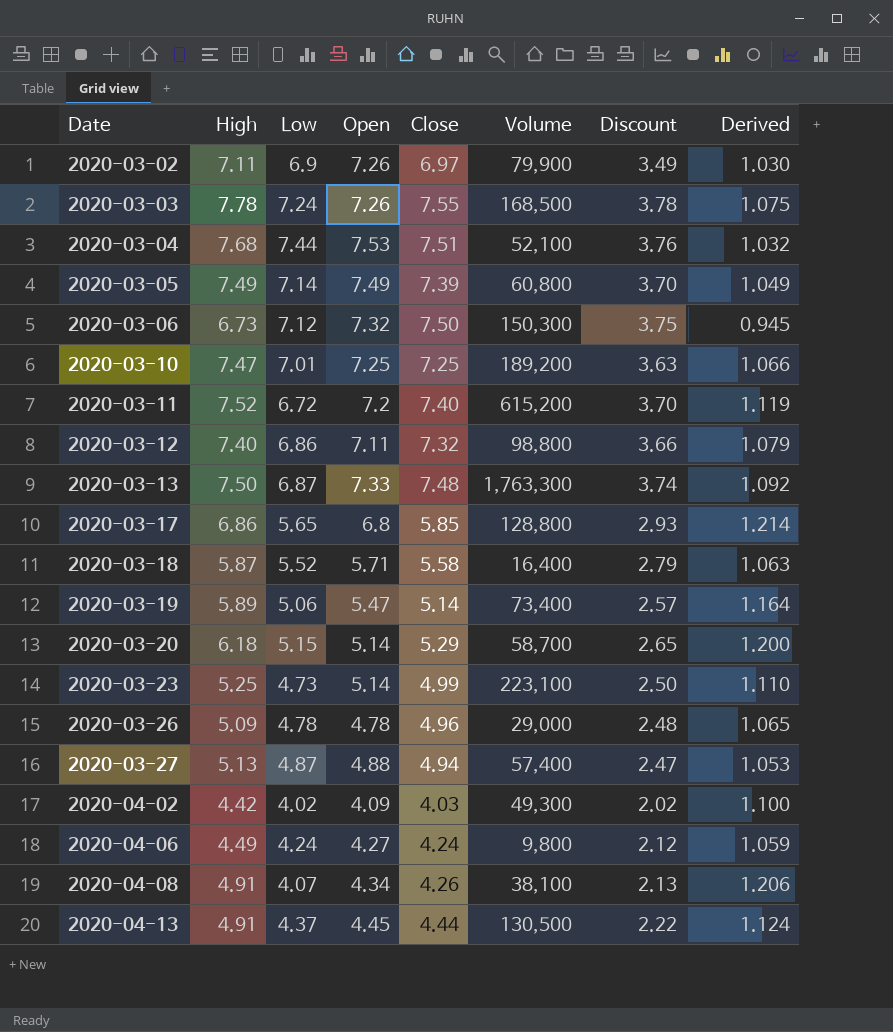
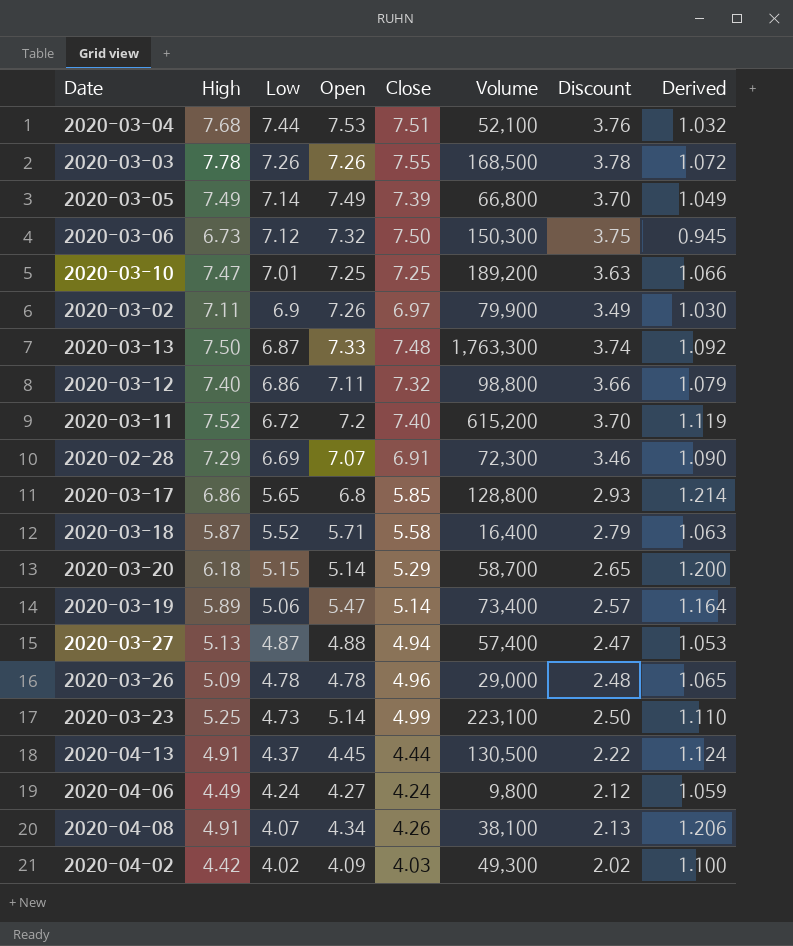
row order: Date ascending -> Low descending
2020-03-03 | Low: 7.24 -> 7.26
2020-03-03 | Derived: 1.075 -> 1.072
2020-03-05 | Volume: 60,800 -> 66,800
row 2020-02-28: none -> 7.29 | 6.69 | 7.07 | 6.91 | 72,300 | 3.46 | 1.090

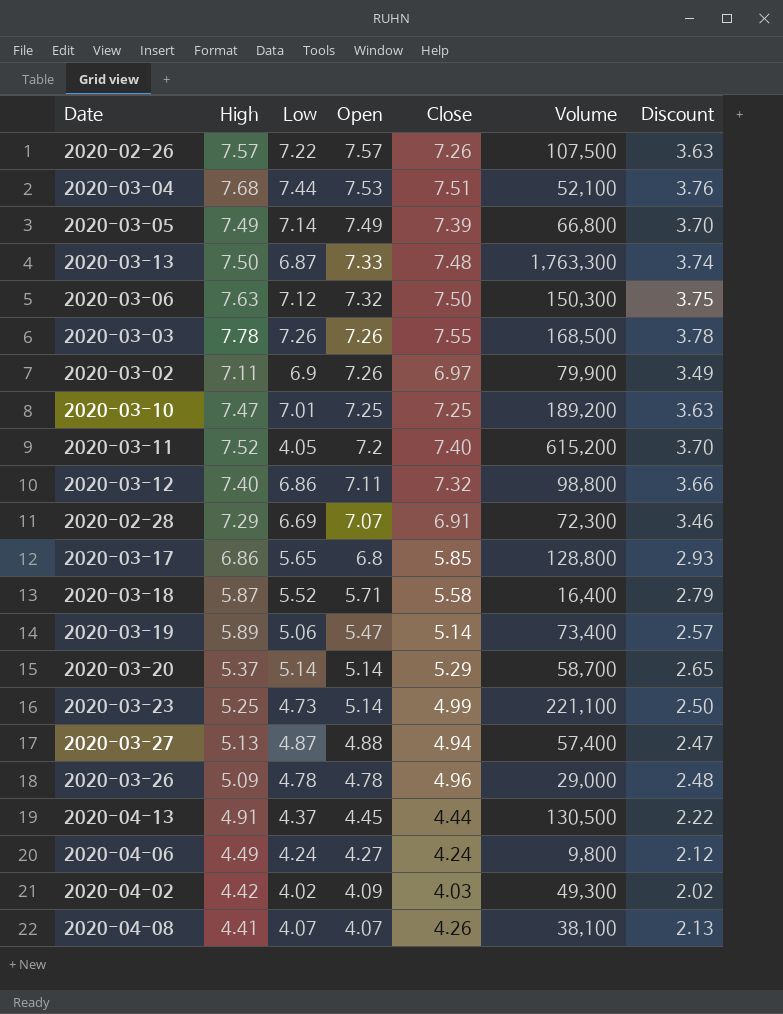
row order: Low descending -> Open descending
column Derived | formula: [High] / [Low] -> none
row 2020-02-26: none -> 7.57 | 7.22 | 7.57 | 7.26 | 107,500 | 3.63
2020-03-06 | High: 6.73 -> 7.63
2020-03-11 | Low: 6.72 -> 4.05
2020-03-20 | High: 6.18 -> 5.37
2020-03-20 | Low: 5.15 -> 5.14
2020-03-23 | Volume: 223,100 -> 221,100
2020-04-08 | High: 4.91 -> 4.41
2020-04-08 | Open: 4.34 -> 4.07

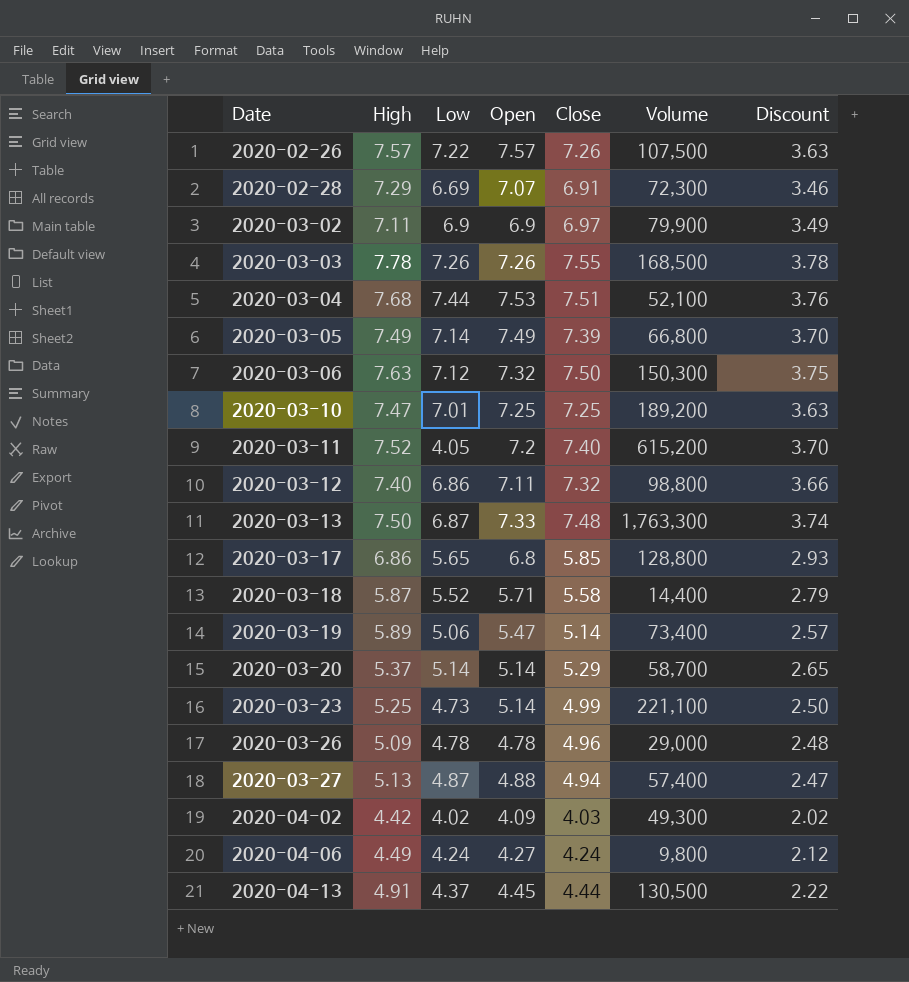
row order: Open descending -> Date ascending
row 2020-04-08: 4.41 | 4.07 | 4.07 | 4.26 | 38,100 | 2.13 -> none
2020-03-02 | Open: 7.26 -> 6.9
2020-03-18 | Volume: 16,400 -> 14,400

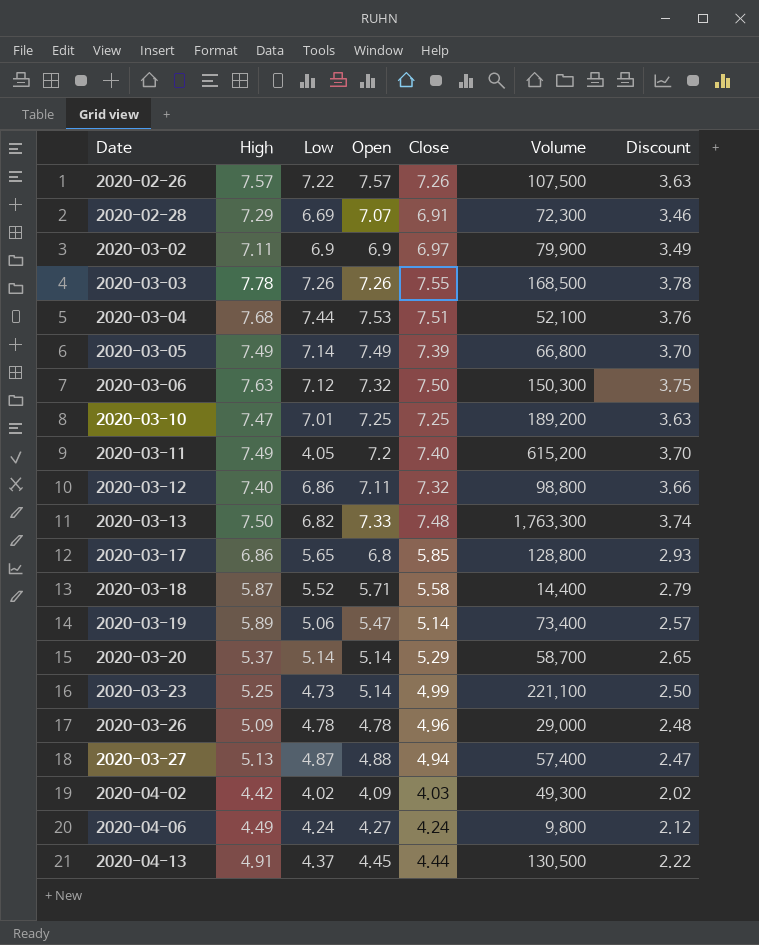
2020-03-11 | High: 7.52 -> 7.49
2020-03-13 | Low: 6.87 -> 6.82

